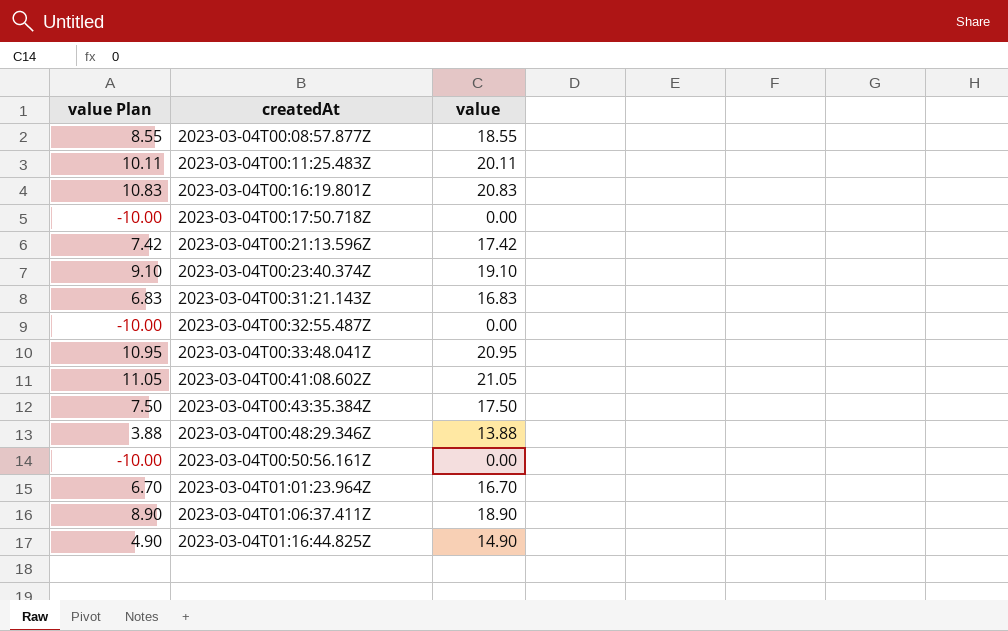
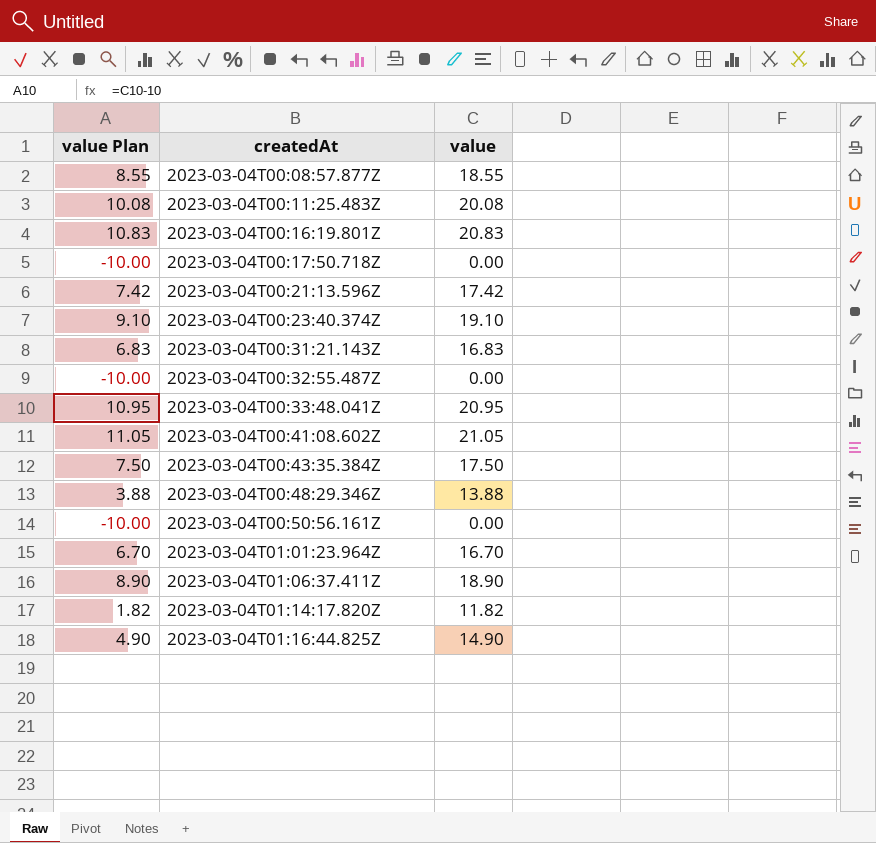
2023-03-04T00:11:25.483Z | value Plan: 10.11 -> 10.08
2023-03-04T00:11:25.483Z | value: 20.11 -> 20.08
row 2023-03-04T01:14:17.820Z: none -> 1.82 | 11.82

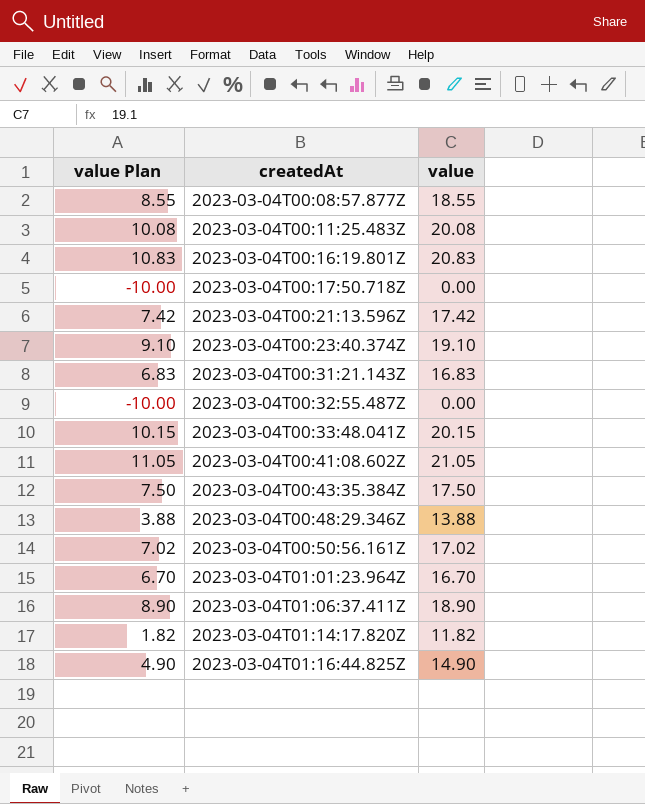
2023-03-04T00:33:48.041Z | value Plan: 10.95 -> 10.15
2023-03-04T00:33:48.041Z | value: 20.95 -> 20.15
2023-03-04T00:50:56.161Z | value Plan: -10.00 -> 7.02
2023-03-04T00:50:56.161Z | value: 0.00 -> 17.02

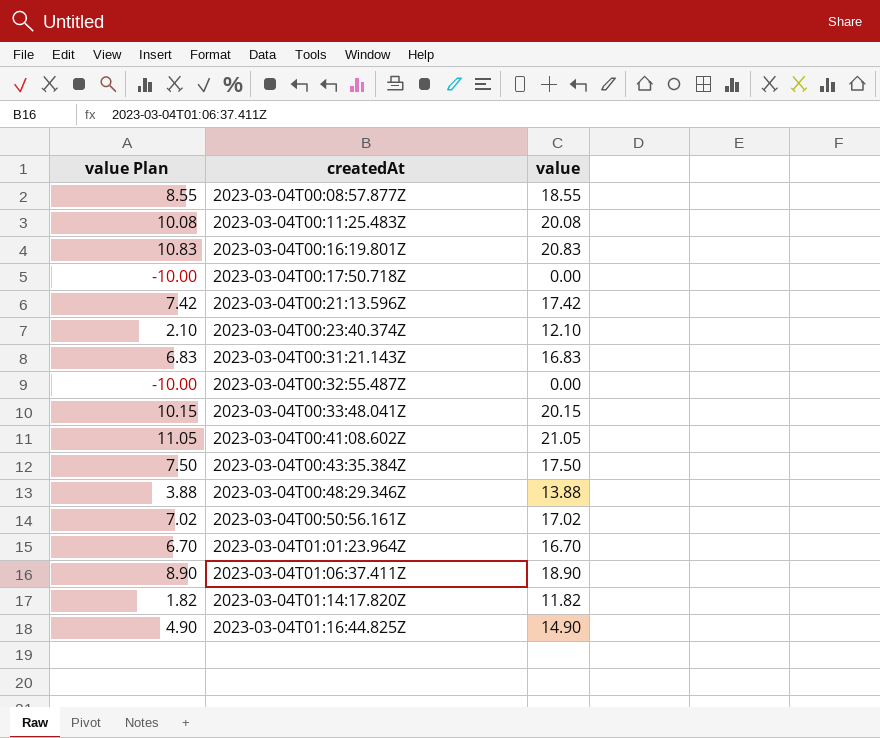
2023-03-04T00:23:40.374Z | value Plan: 9.10 -> 2.10
2023-03-04T00:23:40.374Z | value: 19.10 -> 12.10

